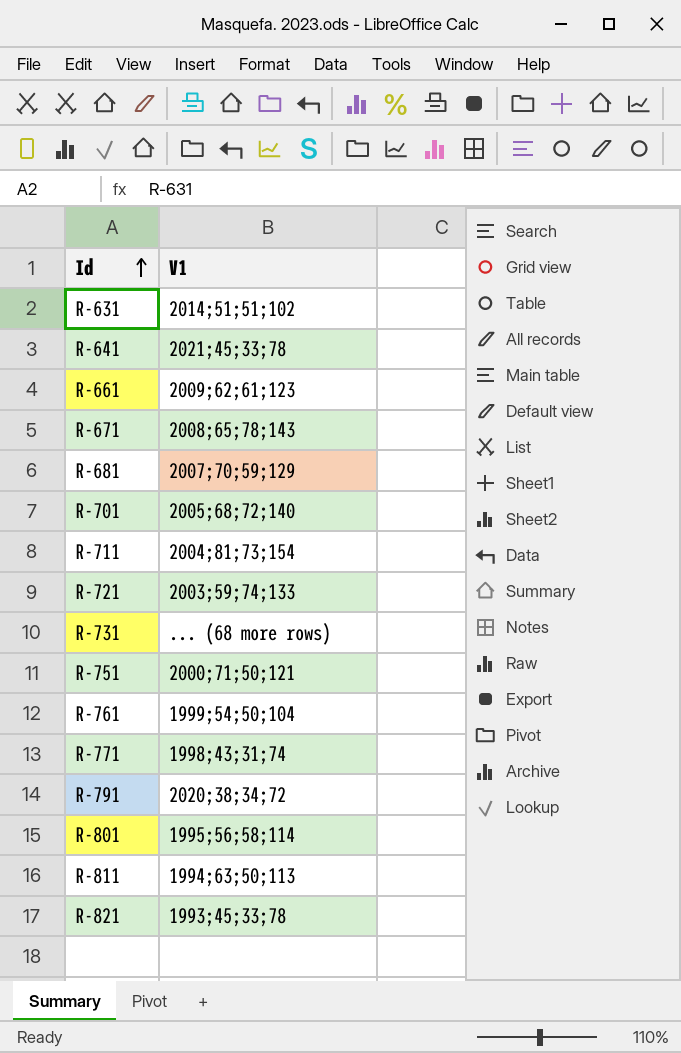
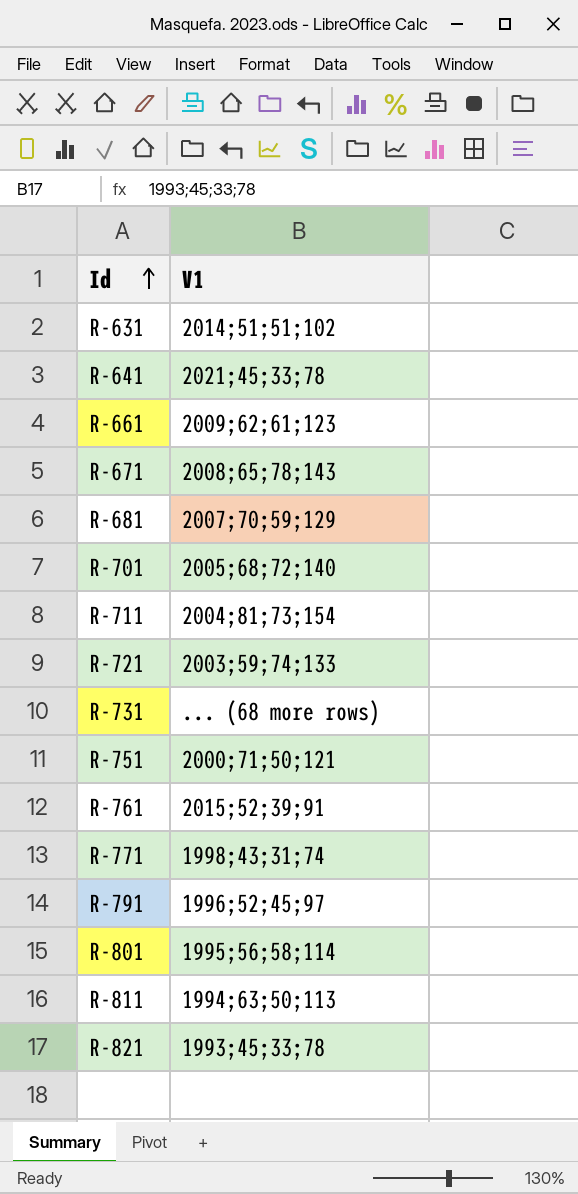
R-761 | V1: 1999;54;50;104 -> 2015;52;39;91
R-791 | V1: 2020;38;34;72 -> 1996;52;45;97

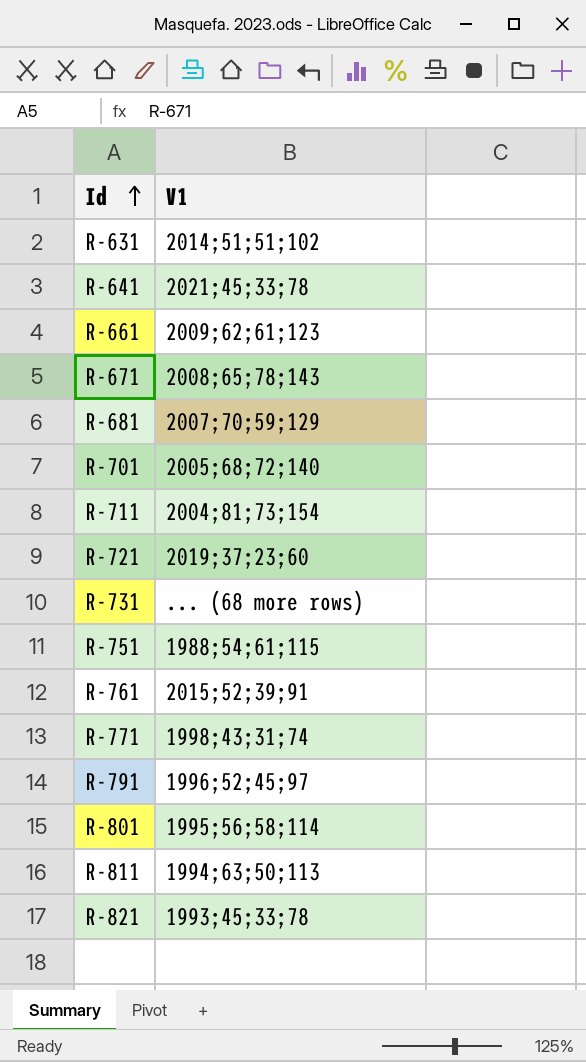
R-721 | V1: 2003;59;74;133 -> 2019;37;23;60
R-751 | V1: 2000;71;50;121 -> 1988;54;61;115

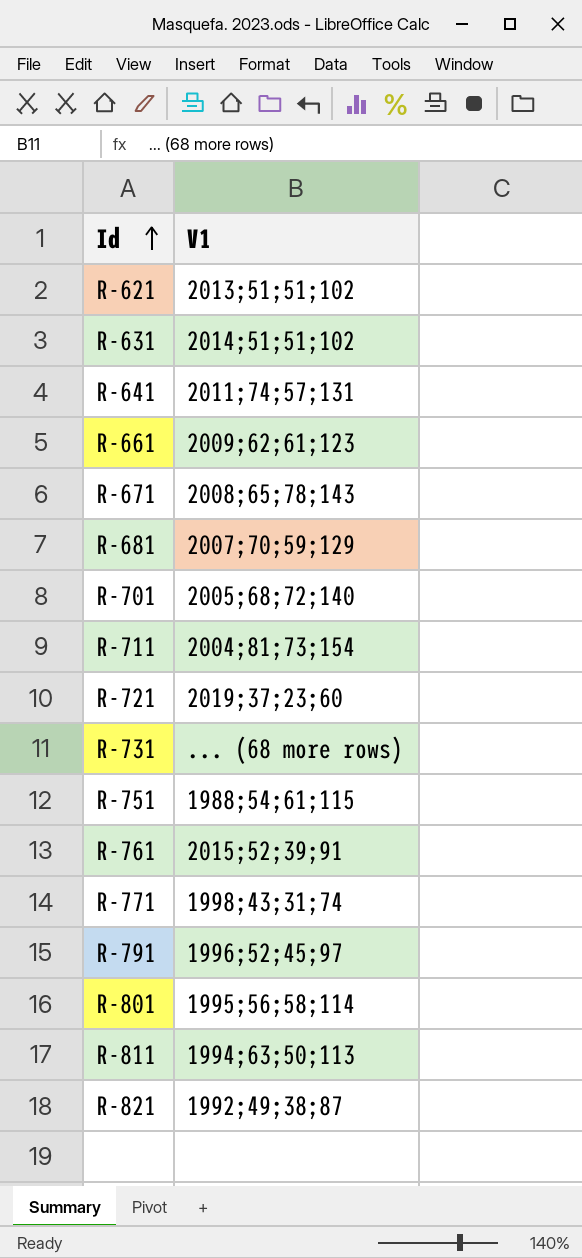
row R-621: none -> 2013;51;51;102
R-641 | V1: 2021;45;33;78 -> 2011;74;57;131
R-821 | V1: 1993;45;33;78 -> 1992;49;38;87

